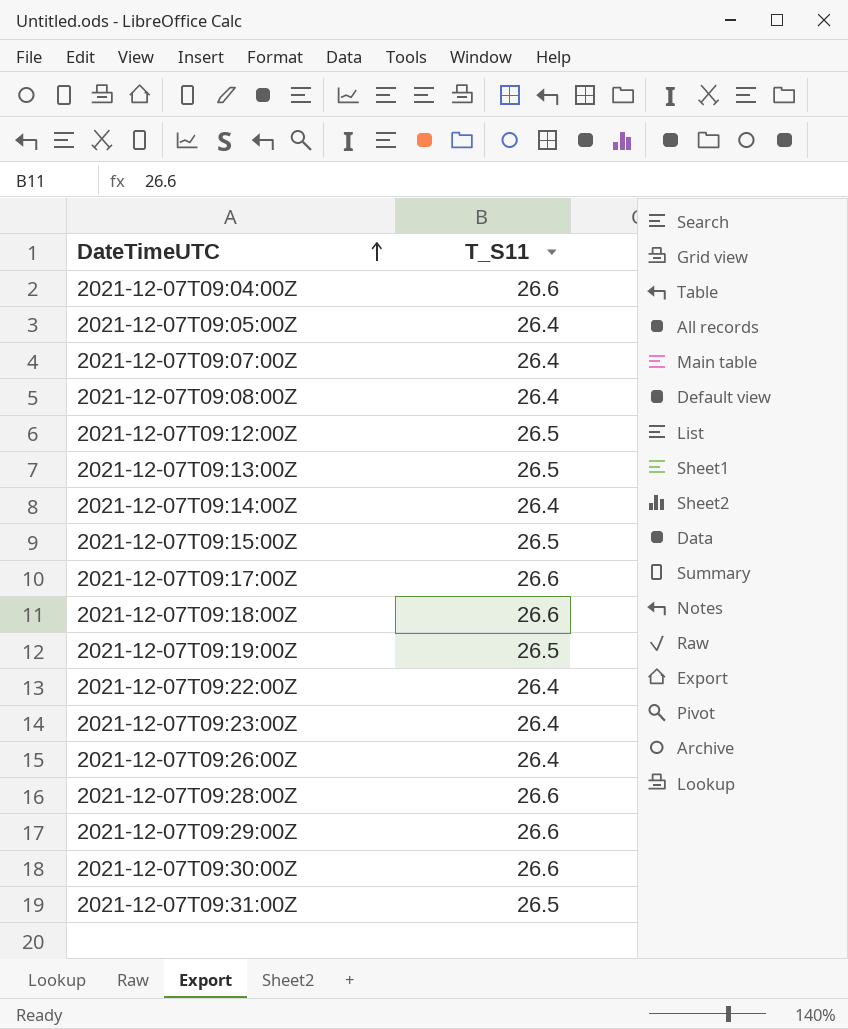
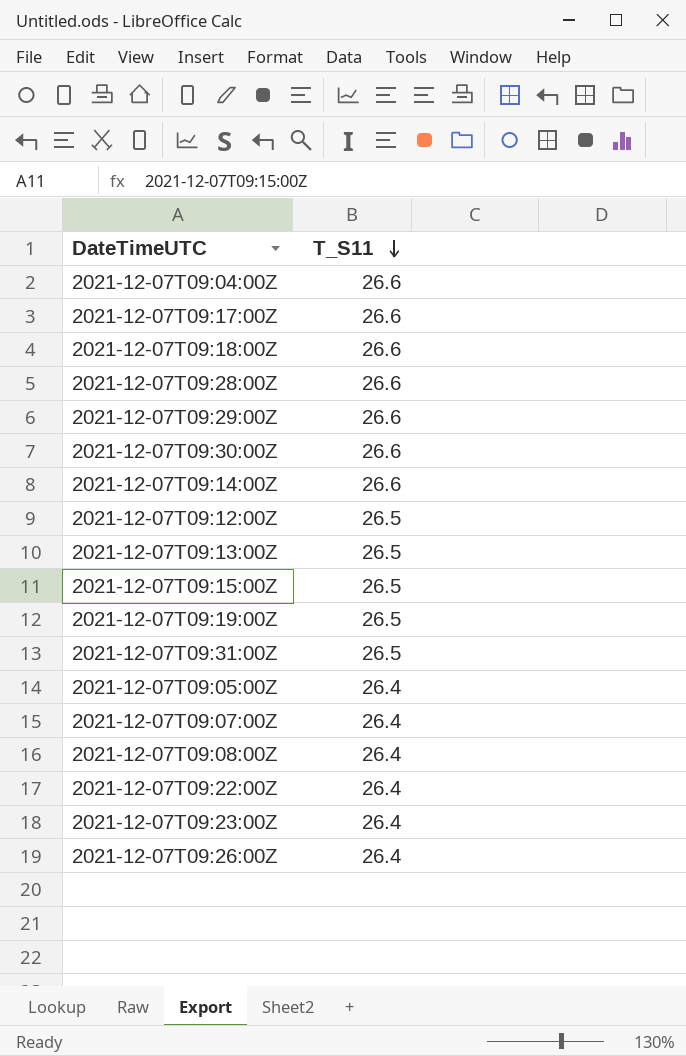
row order: DateTimeUTC ascending -> T_S11 descending
2021-12-07T09:14:00Z | T_S11: 26.4 -> 26.6

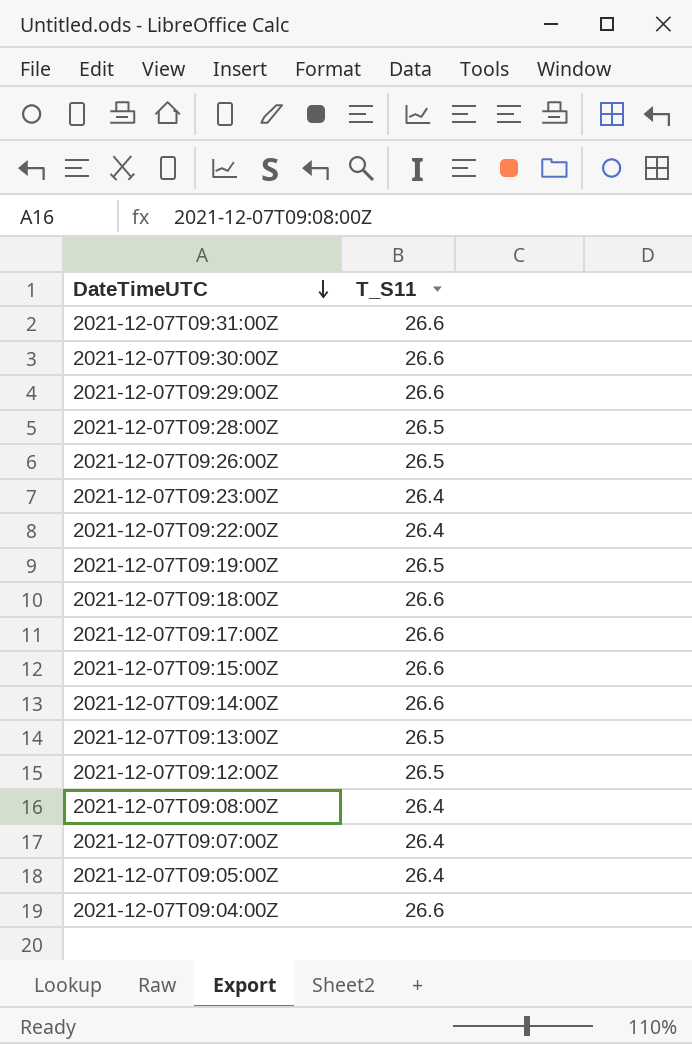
row order: T_S11 descending -> DateTimeUTC descending
2021-12-07T09:31:00Z | T_S11: 26.5 -> 26.6
2021-12-07T09:28:00Z | T_S11: 26.6 -> 26.5
2021-12-07T09:26:00Z | T_S11: 26.4 -> 26.5
2021-12-07T09:15:00Z | T_S11: 26.5 -> 26.6

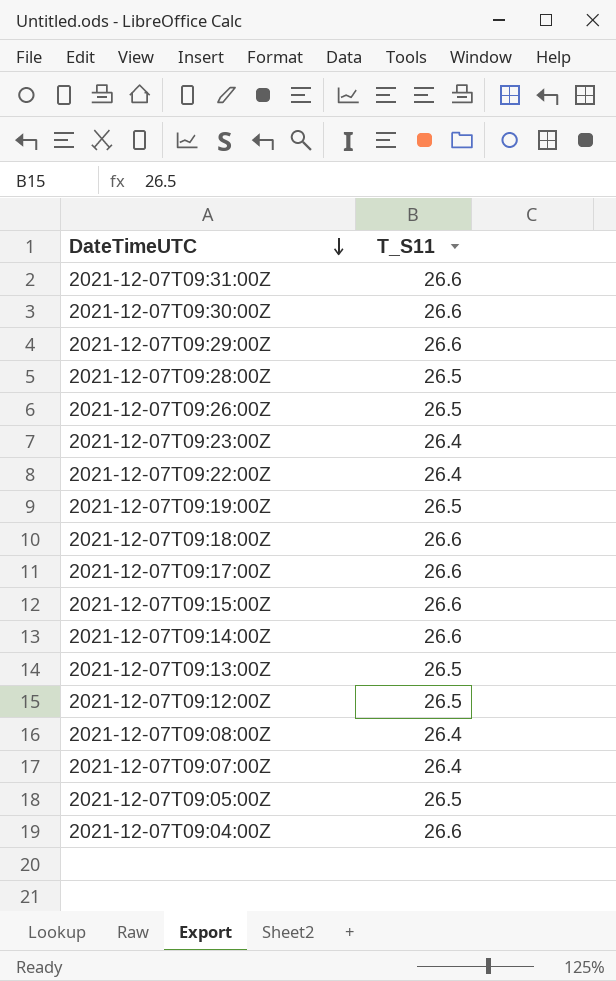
2021-12-07T09:05:00Z | T_S11: 26.4 -> 26.5

